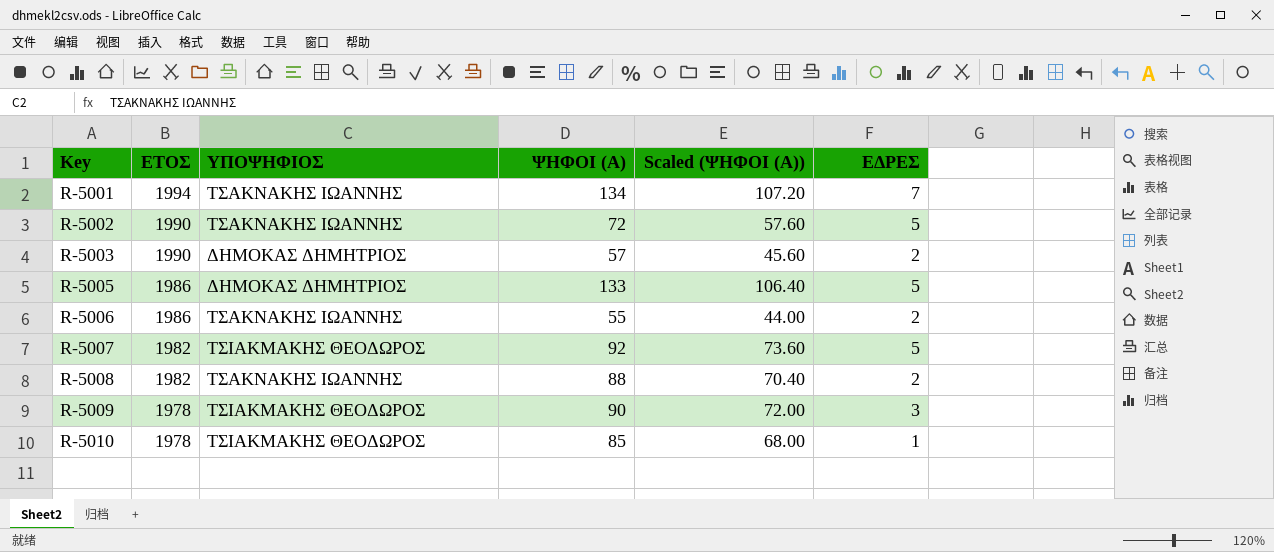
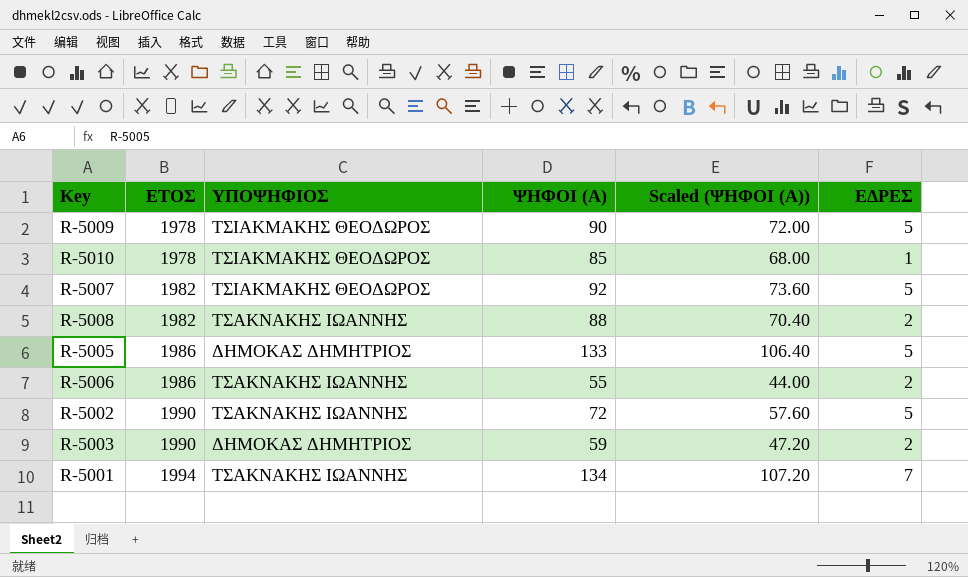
row order: Key ascending -> ΕΤΟΣ ascending
R-5009 | ΕΔΡΕΣ: 3 -> 5
R-5003 | ΨΗΦΟΙ (Α): 57 -> 59
R-5003 | Scaled (ΨΗΦΟΙ (Α)): 45.60 -> 47.20

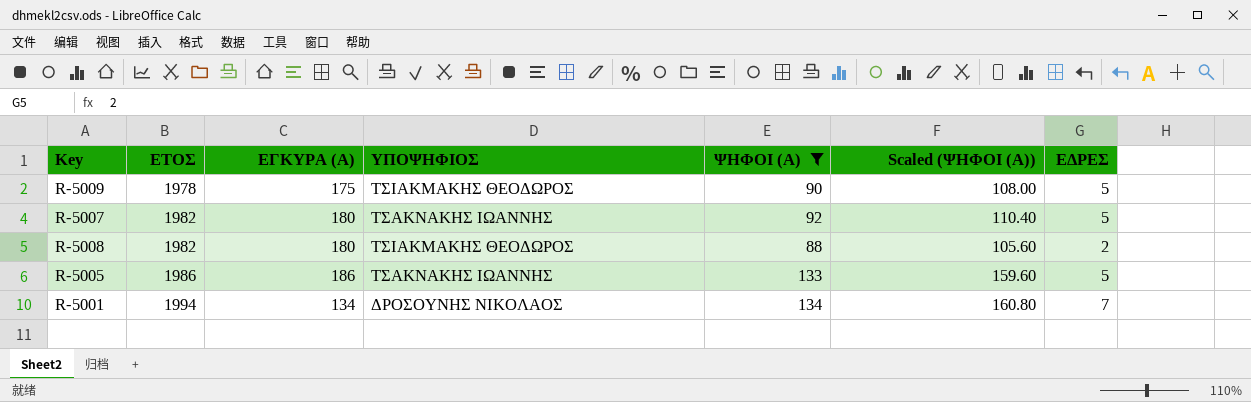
filter: none -> ΨΗΦΟΙ (Α) >= 88
column ΕΓΚΥΡΑ (Α) | position: none -> 3
column Scaled (ΨΗΦΟΙ (Α)) | formula: [ΨΗΦΟΙ (Α)] * 0.8 -> [ΨΗΦΟΙ (Α)] * 1.2
R-5007 | ΥΠΟΨΗΦΙΟΣ: ΤΣΙΑΚΜΑΚΗΣ ΘΕΟΔΩΡΟΣ -> ΤΣΑΚΝΑΚΗΣ ΙΩΑΝΝΗΣ
R-5008 | ΥΠΟΨΗΦΙΟΣ: ΤΣΑΚΝΑΚΗΣ ΙΩΑΝΝΗΣ -> ΤΣΙΑΚΜΑΚΗΣ ΘΕΟΔΩΡΟΣ
R-5005 | ΥΠΟΨΗΦΙΟΣ: ΔΗΜΟΚΑΣ ΔΗΜΗΤΡΙΟΣ -> ΤΣΑΚΝΑΚΗΣ ΙΩΑΝΝΗΣ
R-5001 | ΥΠΟΨΗΦΙΟΣ: ΤΣΑΚΝΑΚΗΣ ΙΩΑΝΝΗΣ -> ΔΡΟΣΟΥΝΗΣ ΝΙΚΟΛΑΟΣ

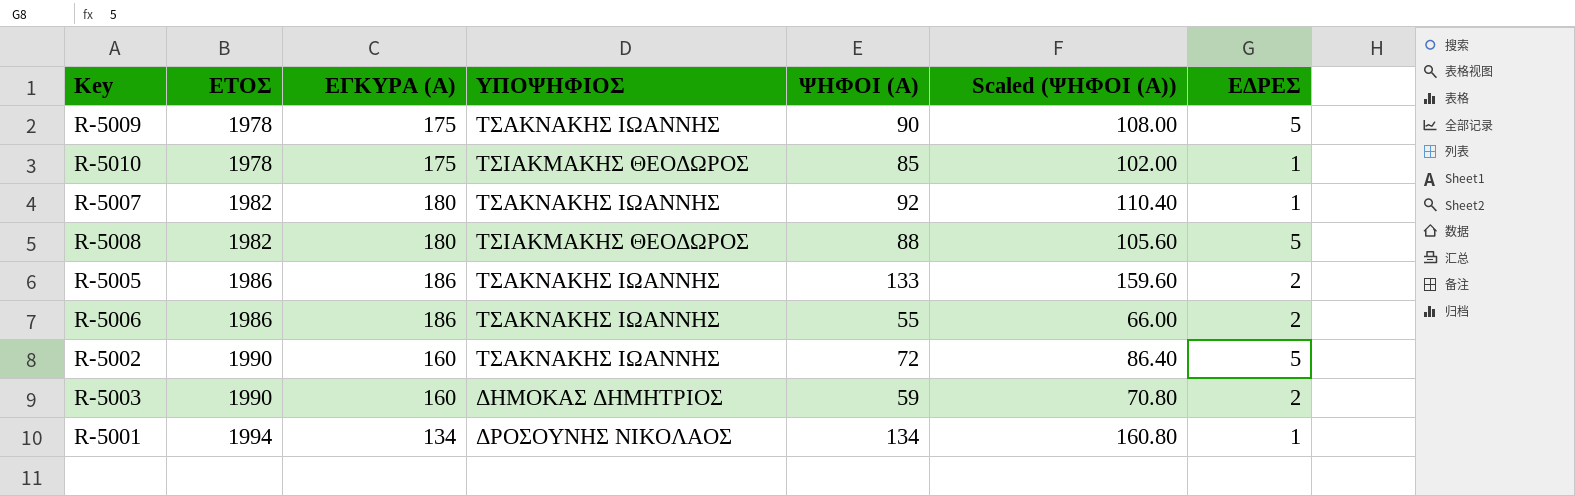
filter: ΨΗΦΟΙ (Α) >= 88 -> none
R-5009 | ΥΠΟΨΗΦΙΟΣ: ΤΣΙΑΚΜΑΚΗΣ ΘΕΟΔΩΡΟΣ -> ΤΣΑΚΝΑΚΗΣ ΙΩΑΝΝΗΣ
R-5007 | ΕΔΡΕΣ: 5 -> 1
R-5008 | ΕΔΡΕΣ: 2 -> 5
R-5005 | ΕΔΡΕΣ: 5 -> 2
R-5001 | ΕΔΡΕΣ: 7 -> 1

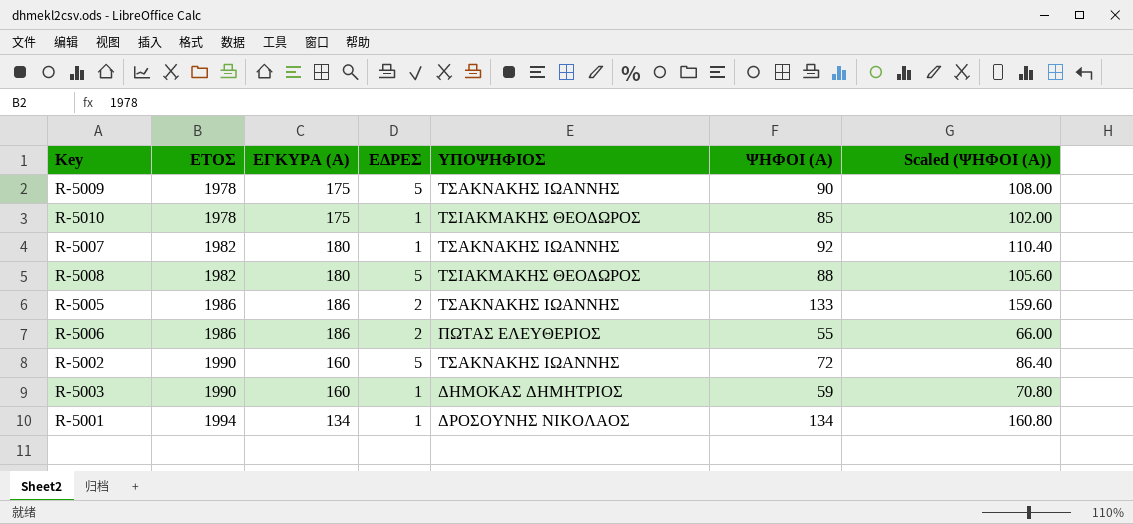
column ΕΔΡΕΣ | position: 7 -> 4
R-5006 | ΥΠΟΨΗΦΙΟΣ: ΤΣΑΚΝΑΚΗΣ ΙΩΑΝΝΗΣ -> ΠΩΤΑΣ ΕΛΕΥΘΕΡΙΟΣ
R-5003 | ΕΔΡΕΣ: 2 -> 1

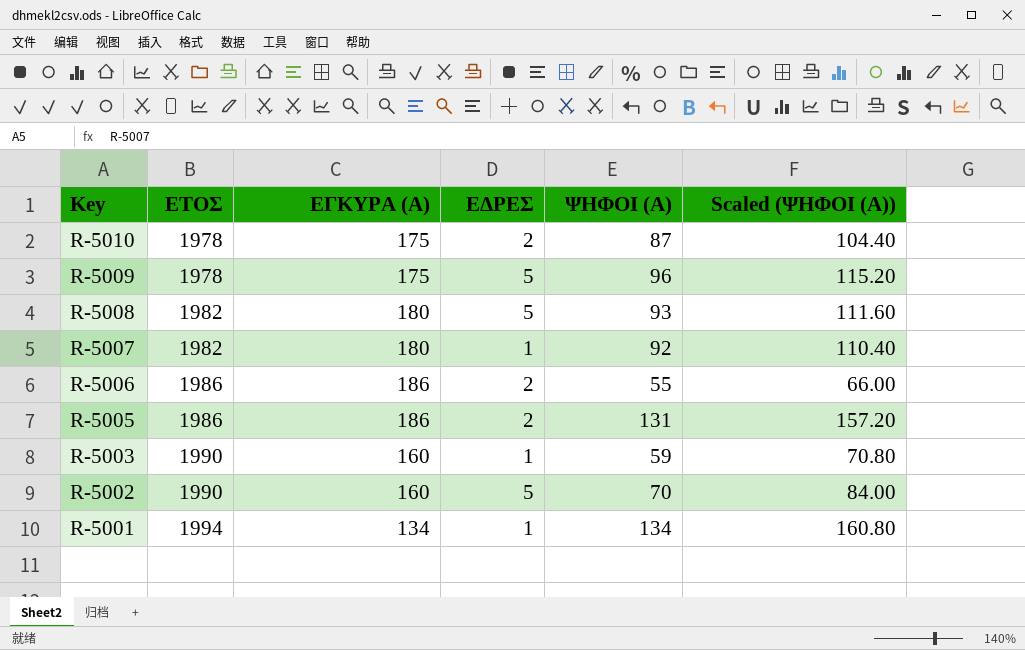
row order: ΕΤΟΣ ascending -> Key descending
column ΥΠΟΨΗΦΙΟΣ | position: 5 -> none
R-5010 | ΕΔΡΕΣ: 1 -> 2
R-5010 | ΨΗΦΟΙ (Α): 85 -> 87
R-5010 | Scaled (ΨΗΦΟΙ (Α)): 102.00 -> 104.40
R-5009 | ΨΗΦΟΙ (Α): 90 -> 96
R-5009 | Scaled (ΨΗΦΟΙ (Α)): 108.00 -> 115.20
R-5008 | ΨΗΦΟΙ (Α): 88 -> 93
R-5008 | Scaled (ΨΗΦΟΙ (Α)): 105.60 -> 111.60
R-5005 | ΨΗΦΟΙ (Α): 133 -> 131
R-5005 | Scaled (ΨΗΦΟΙ (Α)): 159.60 -> 157.20
R-5002 | ΨΗΦΟΙ (Α): 72 -> 70
R-5002 | Scaled (ΨΗΦΟΙ (Α)): 86.40 -> 84.00

